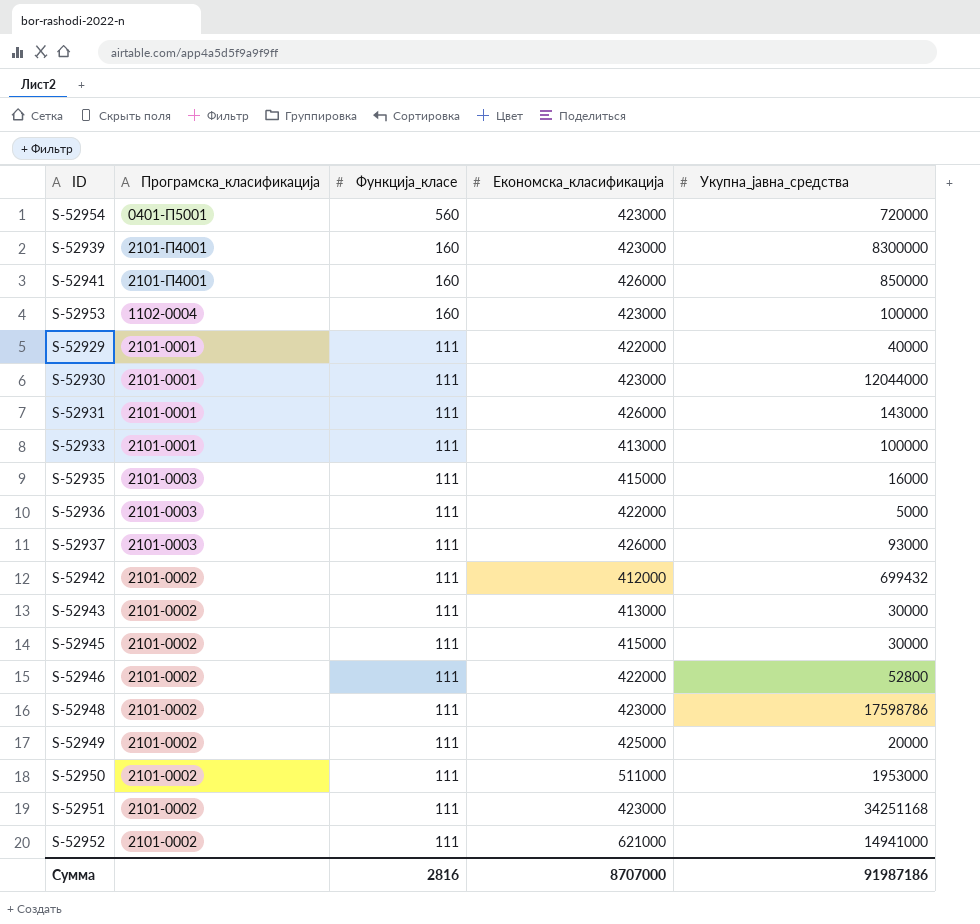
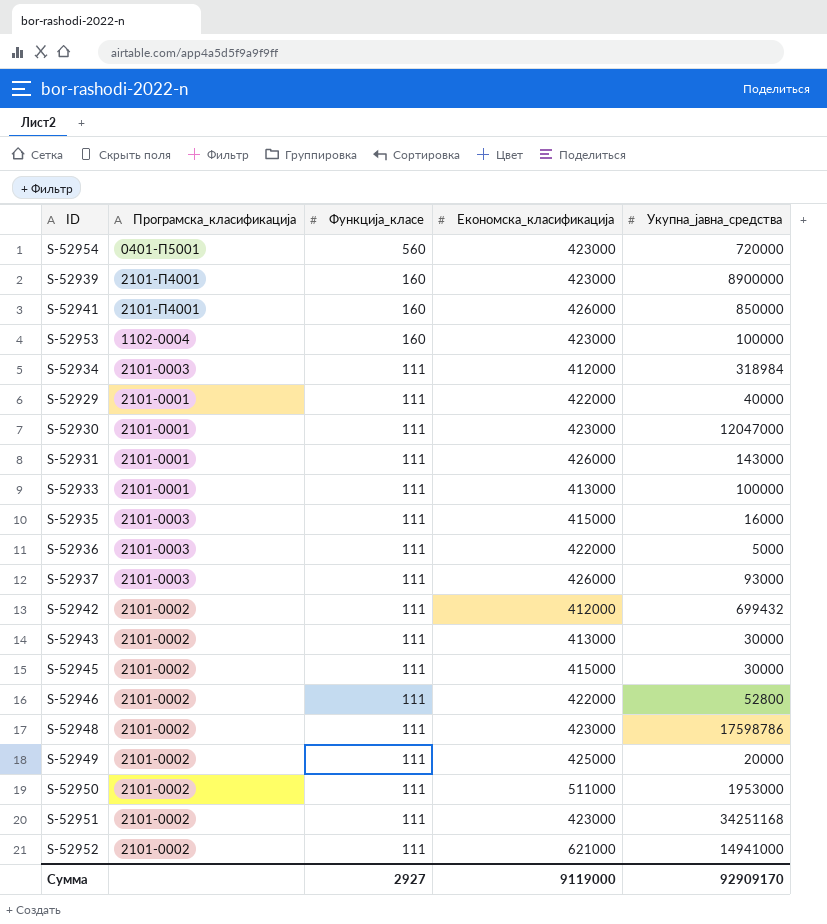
S-52939 | Укупна_јавна_средства: 8300000 -> 8900000
row S-52934: none -> 2101-0003 | 111 | 412000 | 318984
S-52930 | Укупна_јавна_средства: 12044000 -> 12047000
Сумма | Функција_класе: 2816 -> 2927
Сумма | Економска_класификација: 8707000 -> 9119000
Сумма | Укупна_јавна_средства: 91987186 -> 92909170

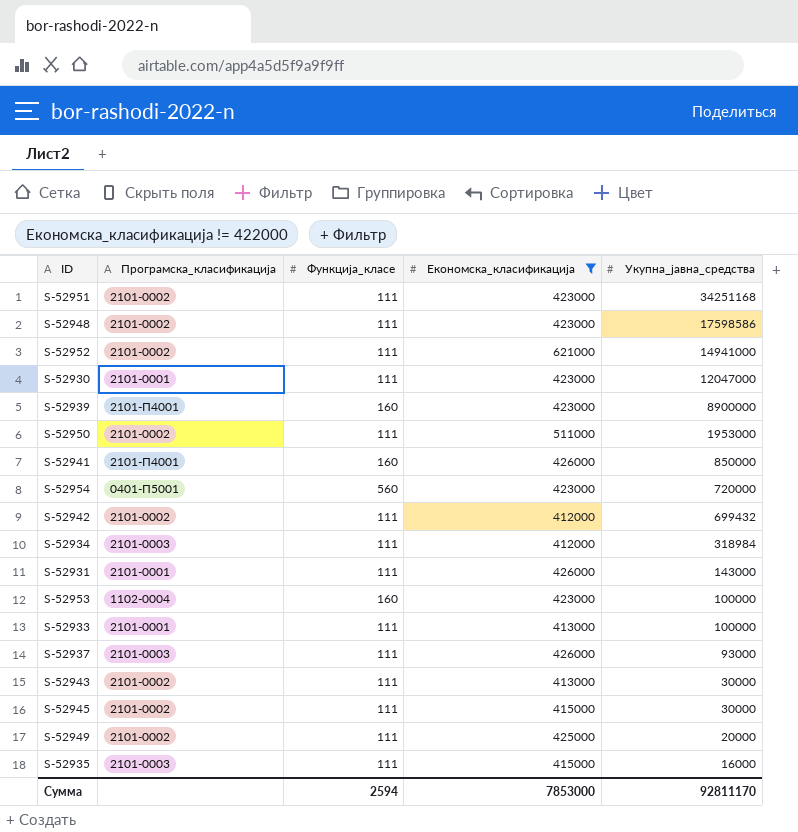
filter: none -> Економска_класификација != 422000
row order: Функција_класе descending -> Укупна_јавна_средства descending
S-52948 | Укупна_јавна_средства: 17598786 -> 17598586
Сумма | Функција_класе: 2927 -> 2594
Сумма | Економска_класификација: 9119000 -> 7853000
Сумма | Укупна_јавна_средства: 92909170 -> 92811170

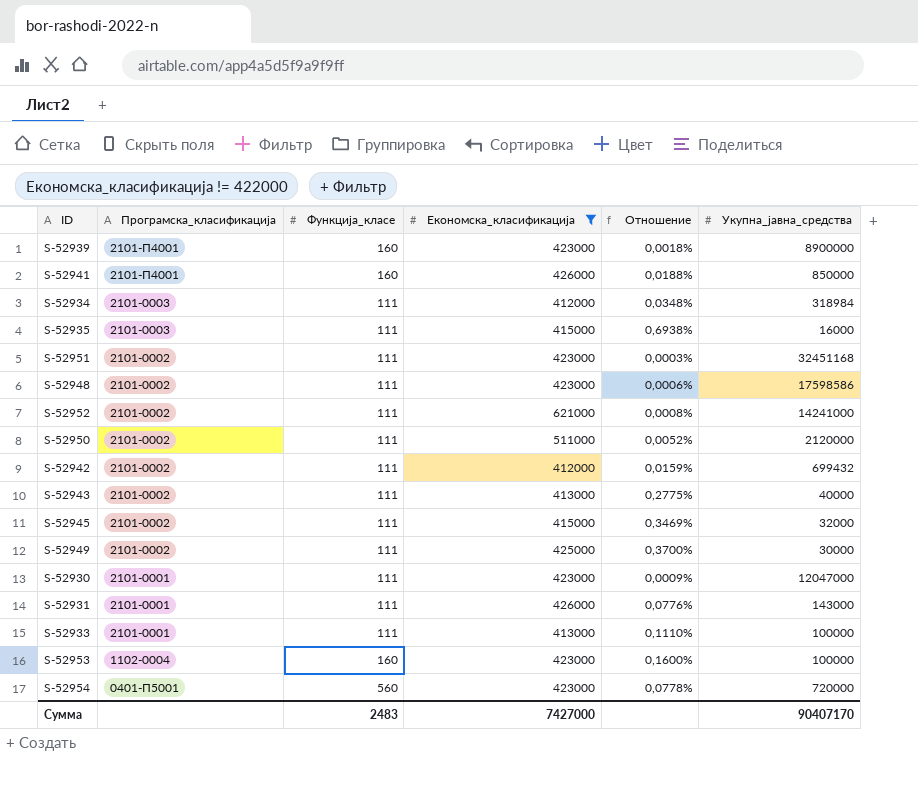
row order: Укупна_јавна_средства descending -> Програмска_класификација descending
column Отношение | formula: none -> [Функција_класе] / [Укупна_јавна_средства]
row S-52937: 2101-0003 | 111 | 426000 | 93000 -> none
S-52951 | Укупна_јавна_средства: 34251168 -> 32451168
S-52952 | Укупна_јавна_средства: 14941000 -> 14241000
S-52950 | Укупна_јавна_средства: 1953000 -> 2120000
S-52943 | Укупна_јавна_средства: 30000 -> 40000
S-52945 | Укупна_јавна_средства: 30000 -> 32000
S-52949 | Укупна_јавна_средства: 20000 -> 30000
Сумма | Функција_класе: 2594 -> 2483
Сумма | Економска_класификација: 7853000 -> 7427000
Сумма | Укупна_јавна_средства: 92811170 -> 90407170

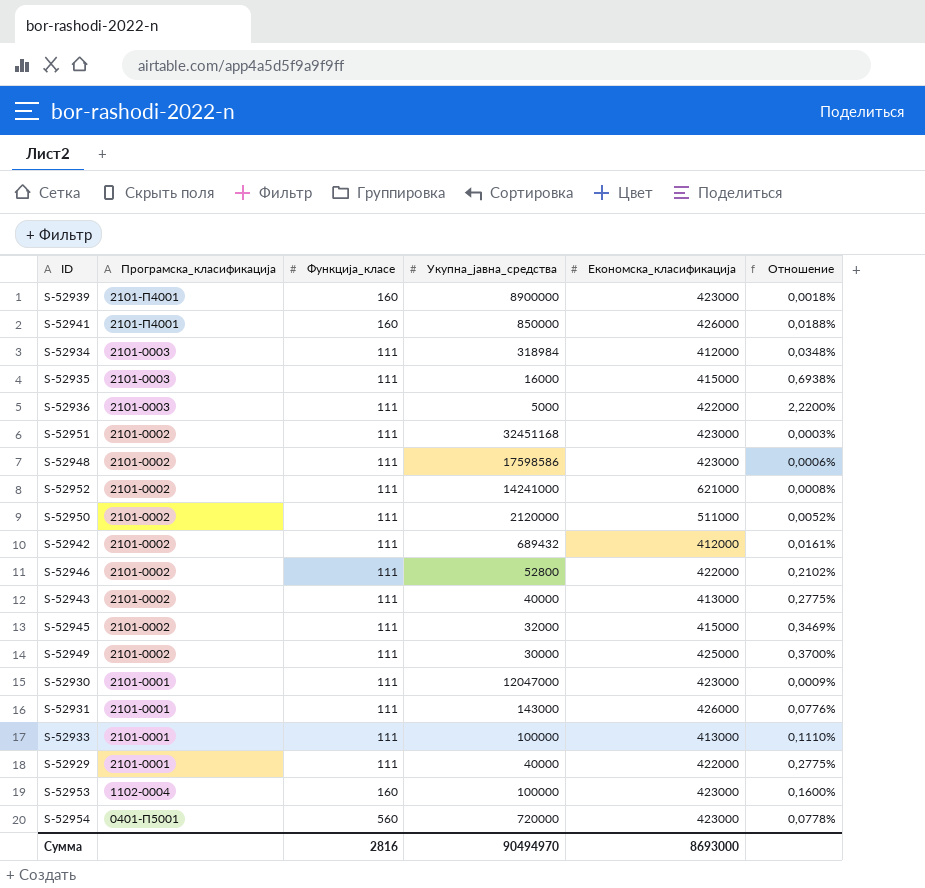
filter: Економска_класификација != 422000 -> none
column Укупна_јавна_средства | position: 6 -> 4
S-52942 | Укупна_јавна_средства: 699432 -> 689432
S-52942 | Отношение: 0,0159% -> 0,0161%
Сумма | Функција_класе: 2483 -> 2816
Сумма | Укупна_јавна_средства: 90407170 -> 90494970
Сумма | Економска_класификација: 7427000 -> 8693000

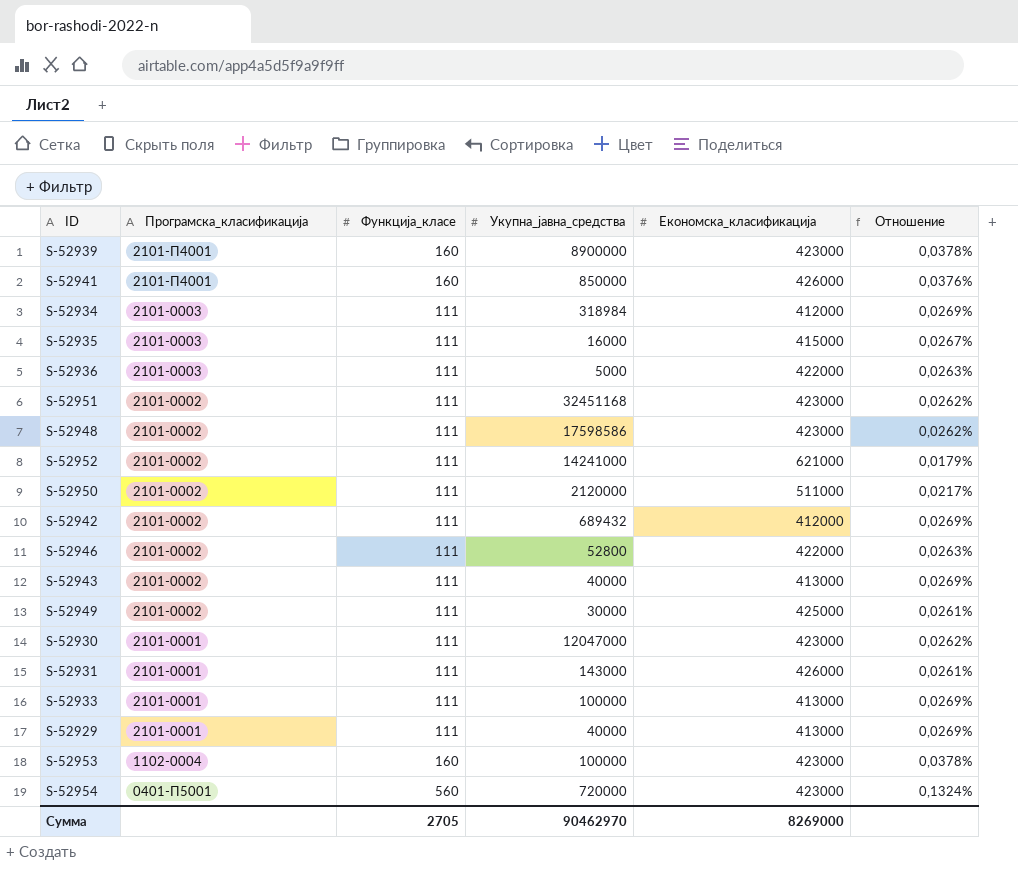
column Отношение | formula: [Функција_класе] / [Укупна_јавна_средства] -> [Функција_класе] / [Економска_класификација]
row S-52945: 2101-0002 | 111 | 32000 | 415000 | 0,3469% -> none
S-52929 | Економска_класификација: 422000 -> 413000
Сумма | Функција_класе: 2816 -> 2705
Сумма | Укупна_јавна_средства: 90494970 -> 90462970
Сумма | Економска_класификација: 8693000 -> 8269000

